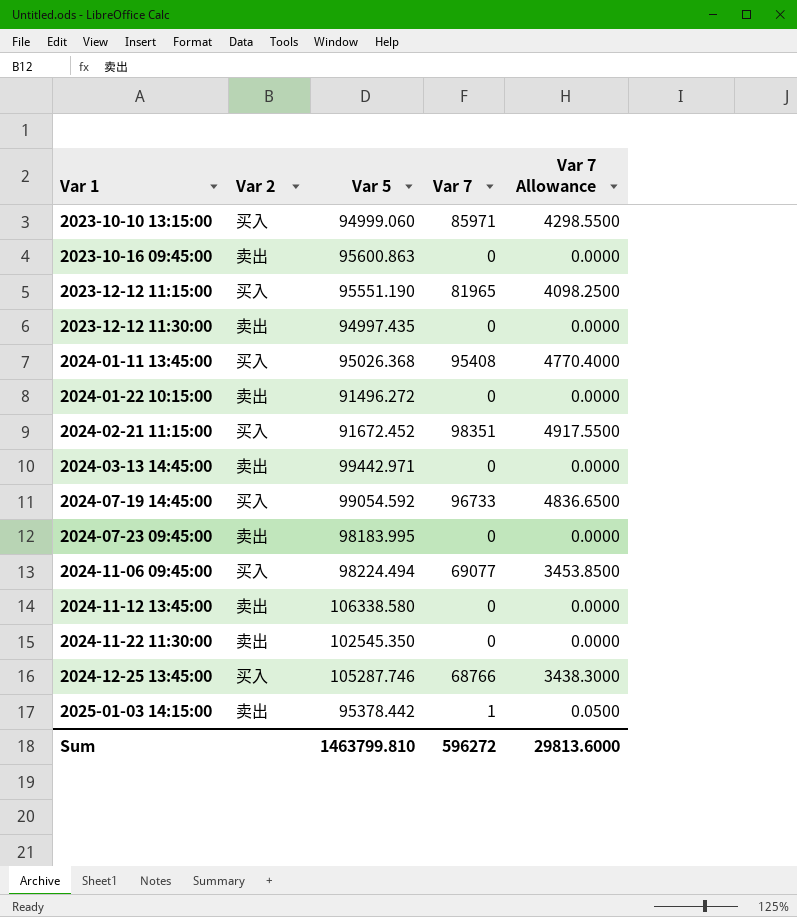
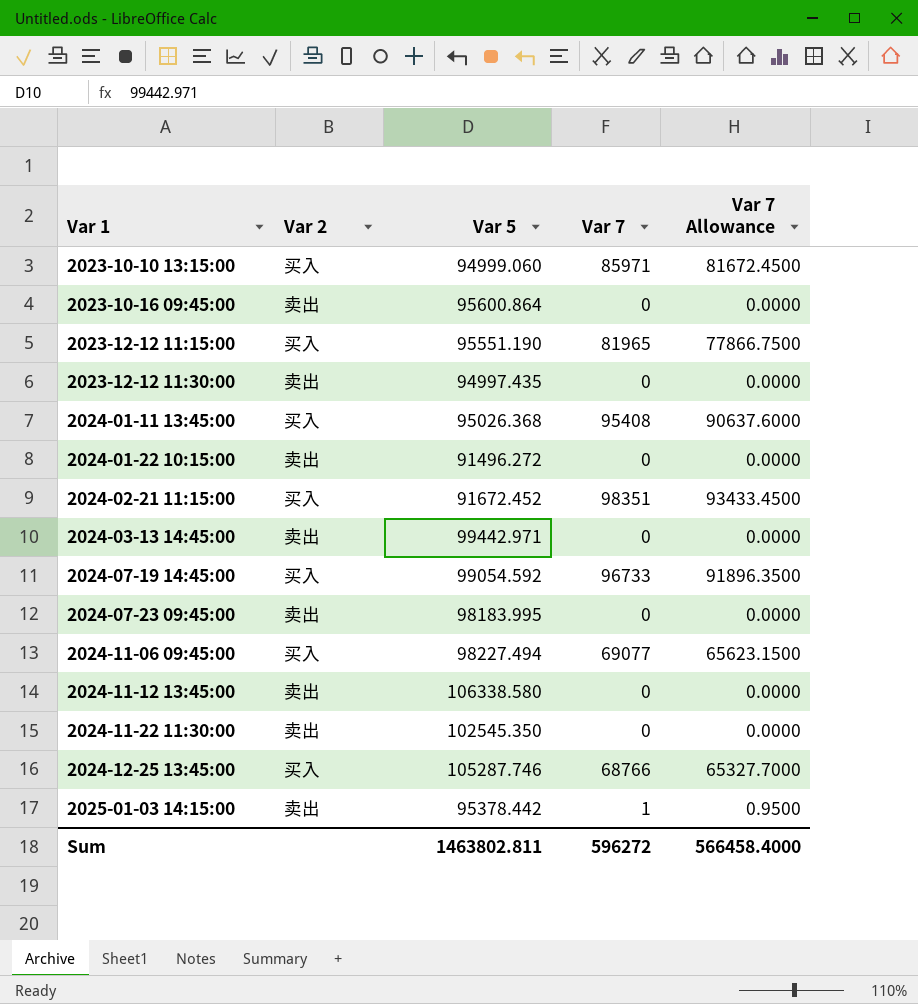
column Var 7 Allowance | formula: [Var 7] * 0.05 -> [Var 7] * 0.95
2023-10-16 09:45:00 | Var 5: 95600.863 -> 95600.864
2024-11-06 09:45:00 | Var 5: 98224.494 -> 98227.494
Sum | Var 5: 1463799.810 -> 1463802.811
Sum | Var 7 Allowance: 29813.6000 -> 566458.4000

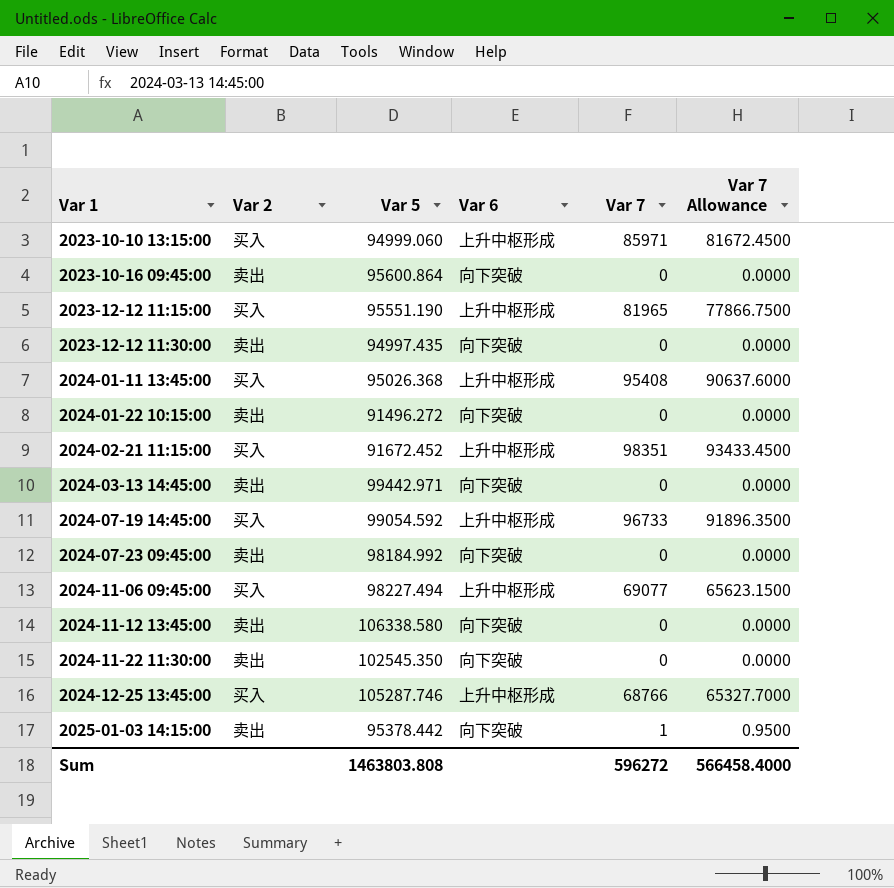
column Var 6 | position: none -> 4
2024-07-23 09:45:00 | Var 5: 98183.995 -> 98184.992
Sum | Var 5: 1463802.811 -> 1463803.808

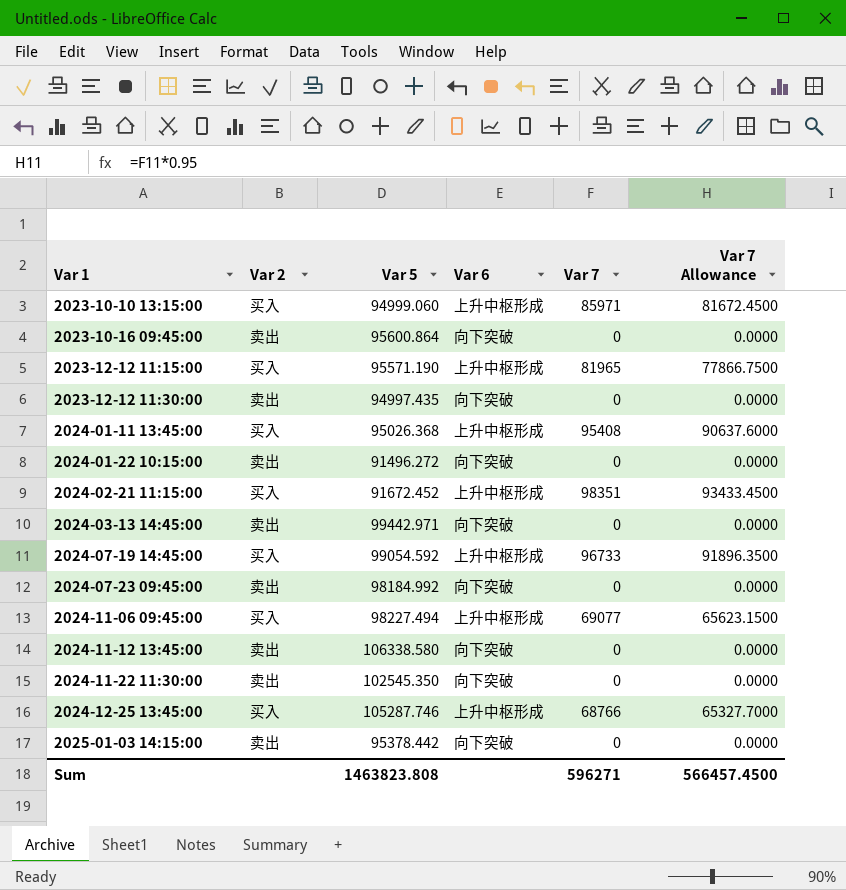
2023-12-12 11:15:00 | Var 5: 95551.190 -> 95571.190
2025-01-03 14:15:00 | Var 7: 1 -> 0
2025-01-03 14:15:00 | Var 7 Allowance: 0.9500 -> 0.0000
Sum | Var 5: 1463803.808 -> 1463823.808
Sum | Var 7: 596272 -> 596271
Sum | Var 7 Allowance: 566458.4000 -> 566457.4500

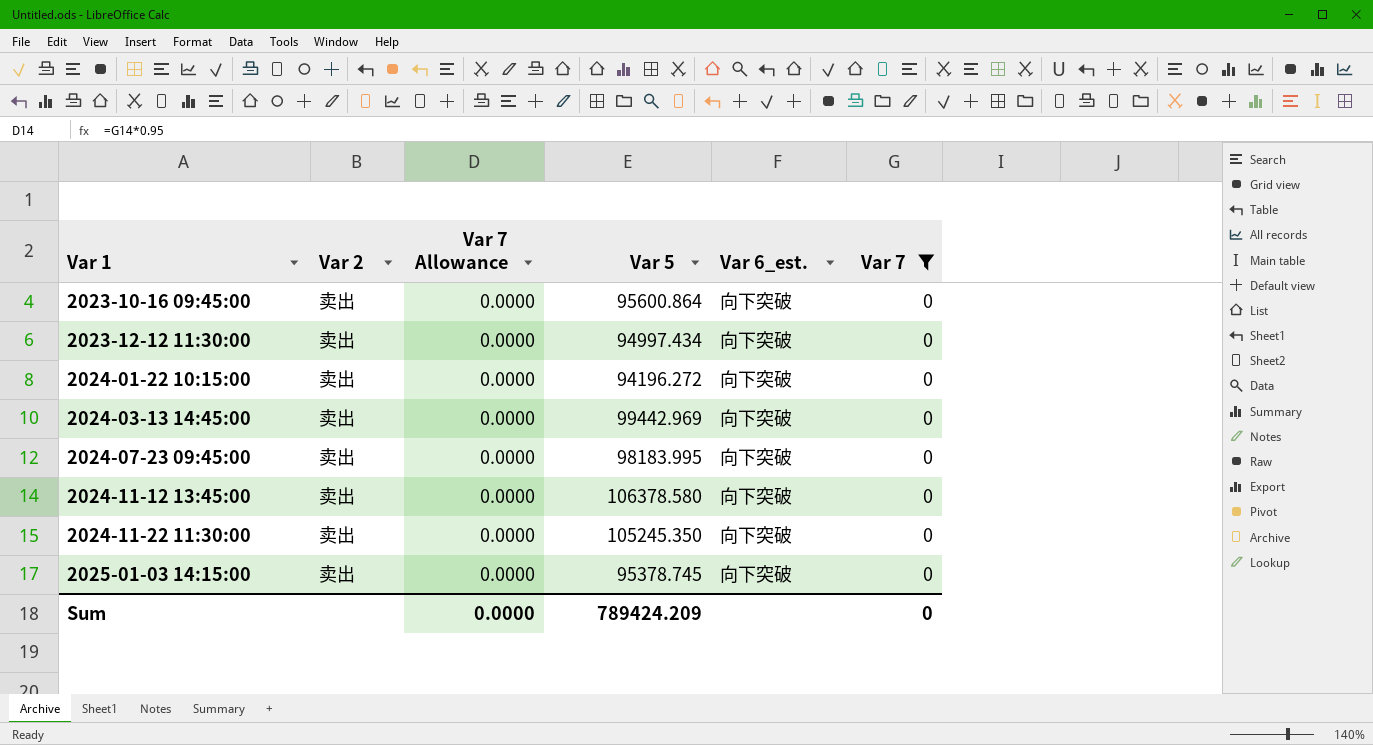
filter: none -> Var 7 = 0
column Var 7 Allowance | position: 6 -> 3
column name: Var 6 -> Var 6_est.
2023-12-12 11:30:00 | Var 5: 94997.435 -> 94997.434
2024-01-22 10:15:00 | Var 5: 91496.272 -> 94196.272
2024-03-13 14:45:00 | Var 5: 99442.971 -> 99442.969
2024-07-23 09:45:00 | Var 5: 98184.992 -> 98183.995
2024-11-12 13:45:00 | Var 5: 106338.580 -> 106378.580
2024-11-22 11:30:00 | Var 5: 102545.350 -> 105245.350
2025-01-03 14:15:00 | Var 5: 95378.442 -> 95378.745
Sum | Var 7 Allowance: 566457.4500 -> 0.0000
Sum | Var 5: 1463823.808 -> 789424.209
Sum | Var 7: 596271 -> 0

